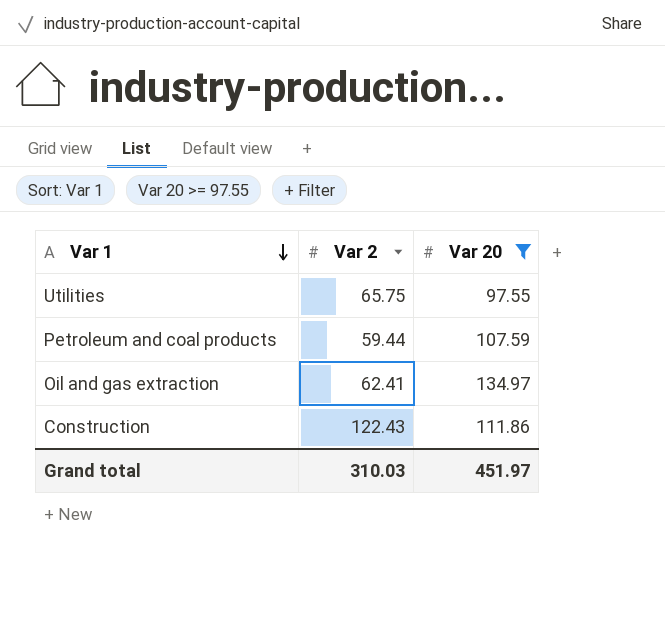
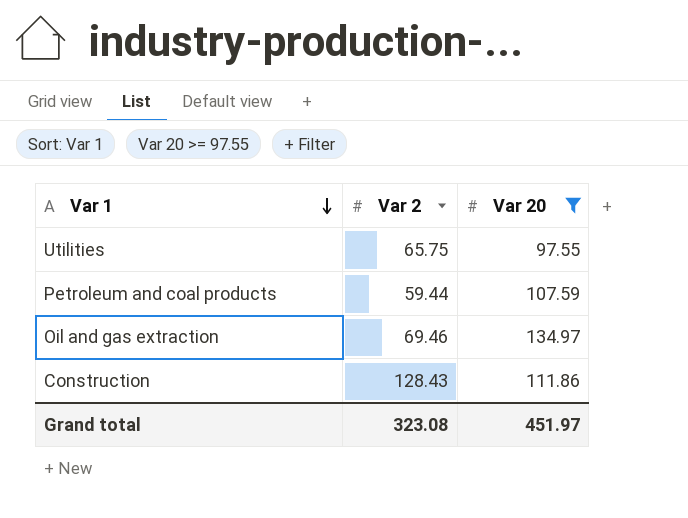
Oil and gas extraction | Var 2: 62.41 -> 69.46
Construction | Var 2: 122.43 -> 128.43
Grand total | Var 2: 310.03 -> 323.08

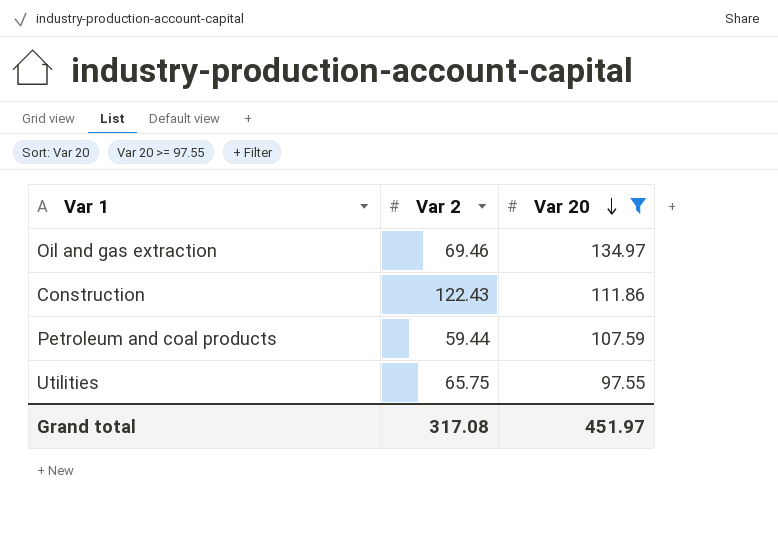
row order: Var 1 descending -> Var 20 descending
Construction | Var 2: 128.43 -> 122.43
Grand total | Var 2: 323.08 -> 317.08

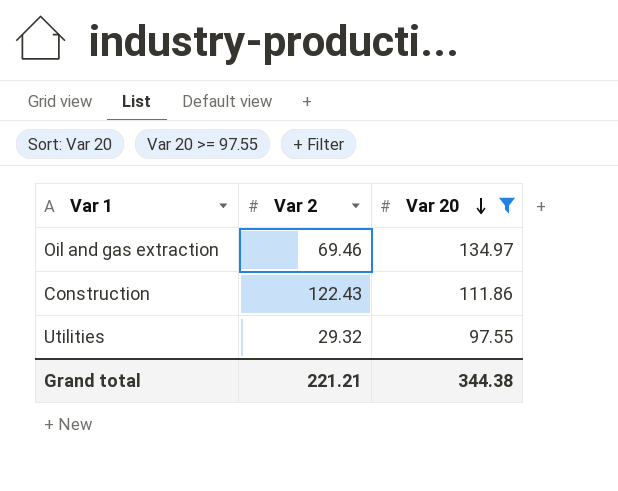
row Petroleum and coal products: 59.44 | 107.59 -> none
Utilities | Var 2: 65.75 -> 29.32
Grand total | Var 2: 317.08 -> 221.21
Grand total | Var 20: 451.97 -> 344.38

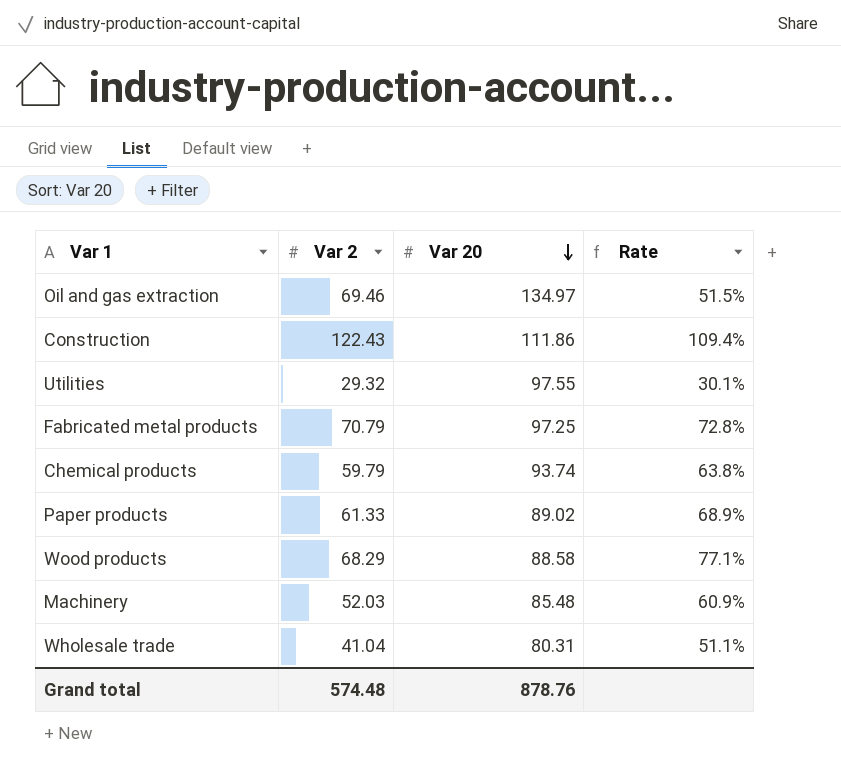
filter: Var 20 >= 97.55 -> none
column Rate | formula: none -> [Var 2] / [Var 20]
Grand total | Var 2: 221.21 -> 574.48
Grand total | Var 20: 344.38 -> 878.76

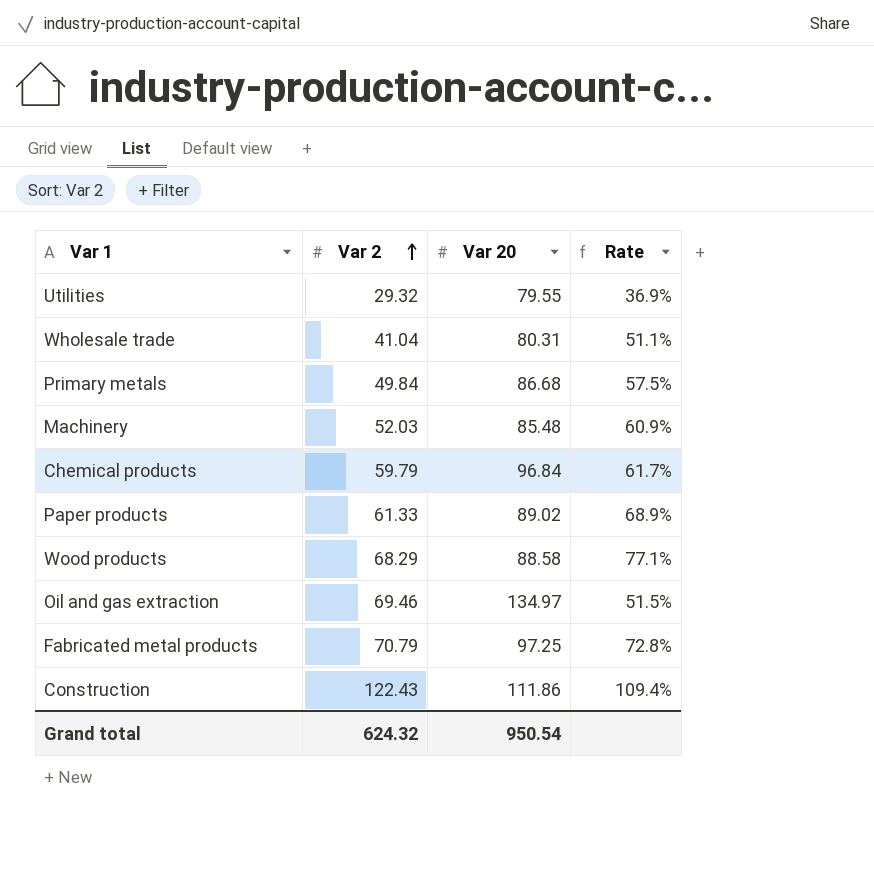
row order: Var 20 descending -> Var 2 ascending
Utilities | Var 20: 97.55 -> 79.55
Utilities | Rate: 30.1% -> 36.9%
row Primary metals: none -> 49.84 | 86.68 | 57.5%
Chemical products | Var 20: 93.74 -> 96.84
Chemical products | Rate: 63.8% -> 61.7%
Grand total | Var 2: 574.48 -> 624.32
Grand total | Var 20: 878.76 -> 950.54

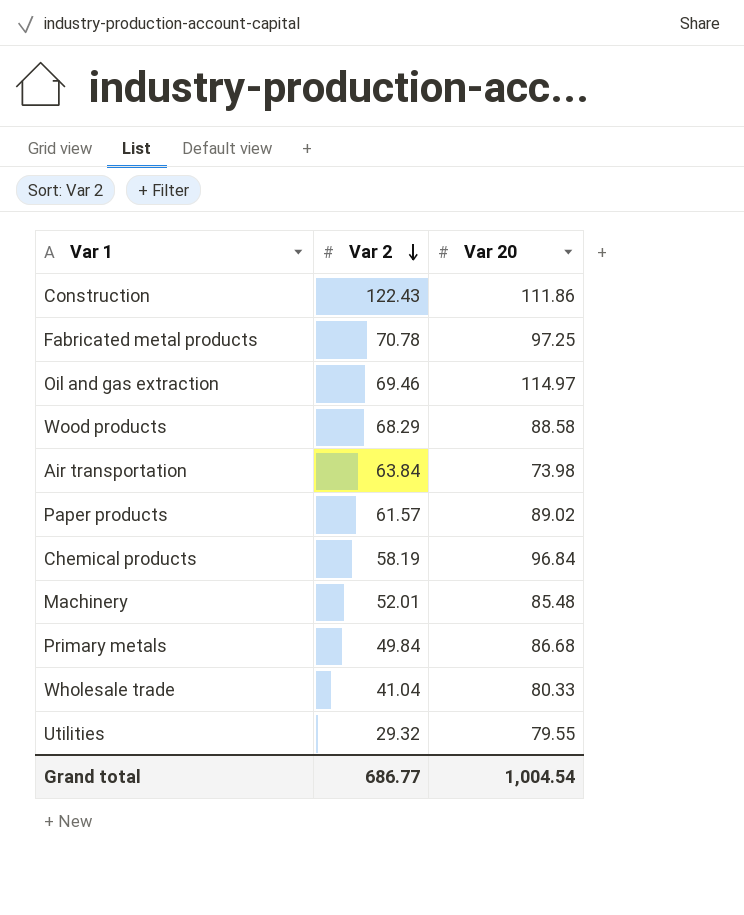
row order: Var 2 ascending -> Var 2 descending
column Rate | formula: [Var 2] / [Var 20] -> none
Fabricated metal products | Var 2: 70.79 -> 70.78
Oil and gas extraction | Var 20: 134.97 -> 114.97
row Air transportation: none -> 63.84 | 73.98
Paper products | Var 2: 61.33 -> 61.57
Chemical products | Var 2: 59.79 -> 58.19
Machinery | Var 2: 52.03 -> 52.01
Wholesale trade | Var 20: 80.31 -> 80.33
Grand total | Var 2: 624.32 -> 686.77
Grand total | Var 20: 950.54 -> 1,004.54

